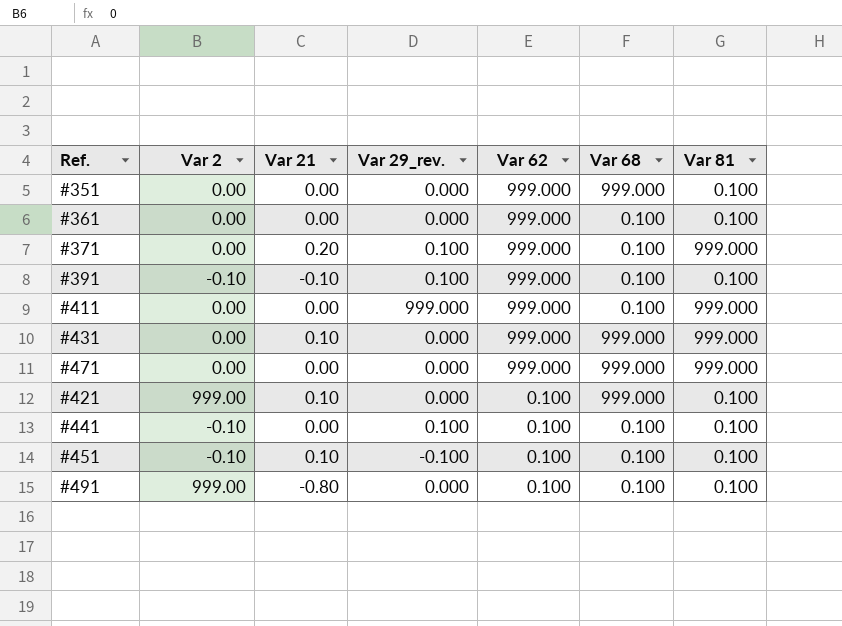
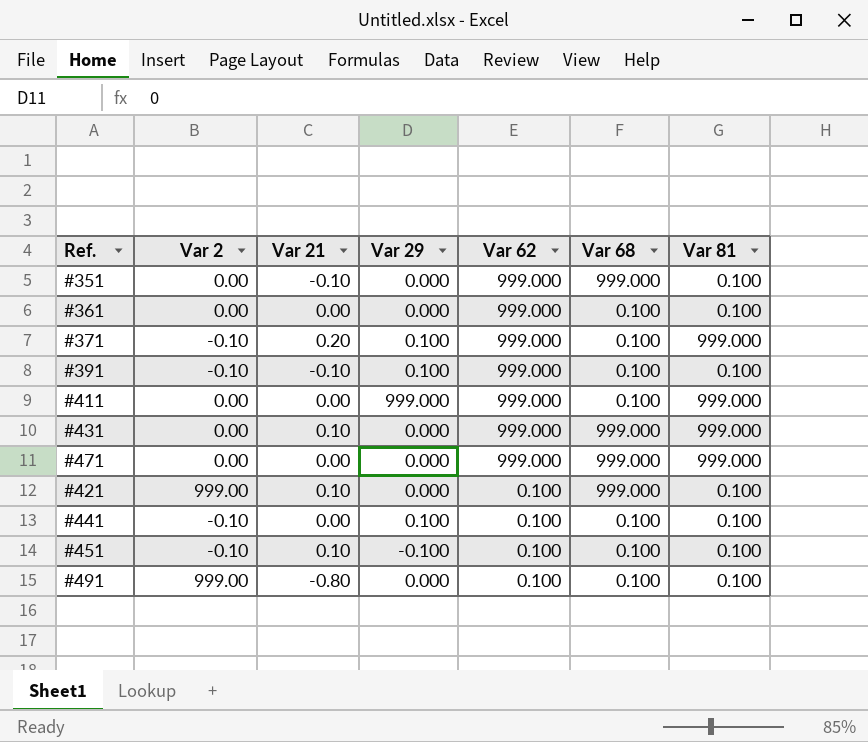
column name: Var 29_rev. -> Var 29
#351 | Var 21: 0.00 -> -0.10
#371 | Var 2: 0.00 -> -0.10

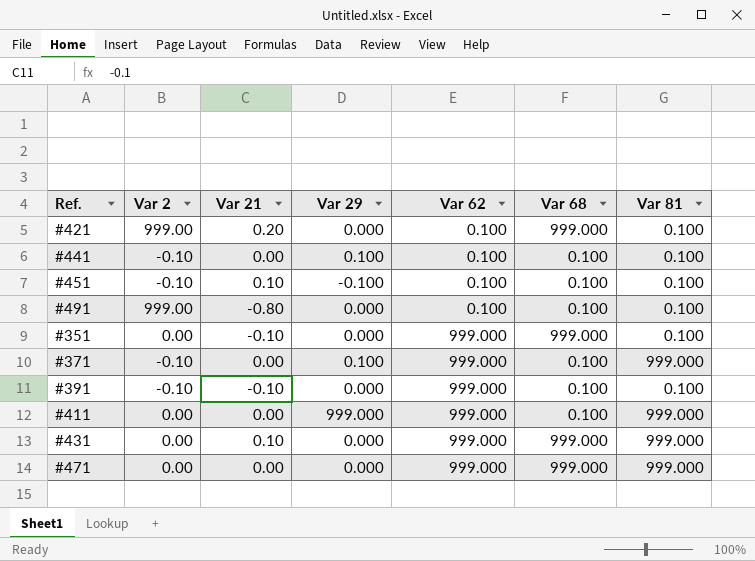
row order: Var 62 descending -> Var 62 ascending
row #361: 0.00 | 0.00 | 0.000 | 999.000 | 0.100 | 0.100 -> none
#421 | Var 21: 0.10 -> 0.20
#371 | Var 21: 0.20 -> 0.00
#391 | Var 29: 0.100 -> 0.000

